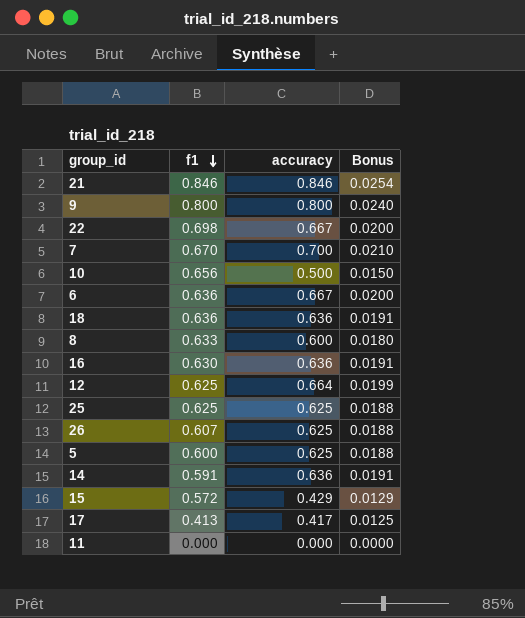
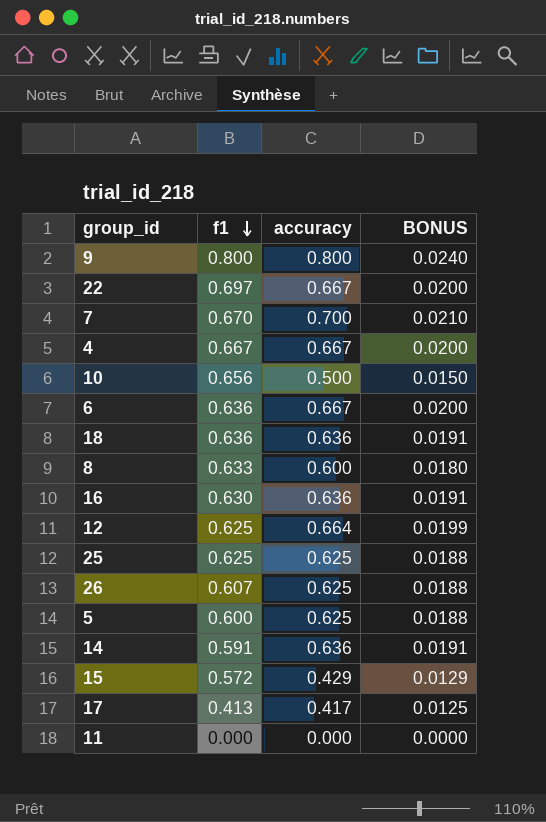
column name: Bonus -> BONUS
row 21: 0.846 | 0.846 | 0.0254 -> none
22 | f1: 0.698 -> 0.697
row 4: none -> 0.667 | 0.667 | 0.0200

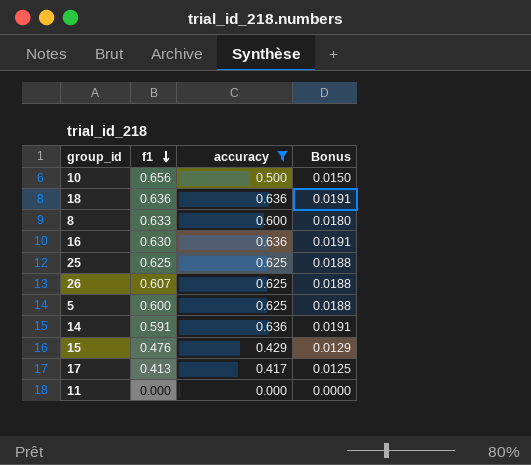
filter: none -> accuracy <= 0.636
column name: BONUS -> Bonus
15 | f1: 0.572 -> 0.476

